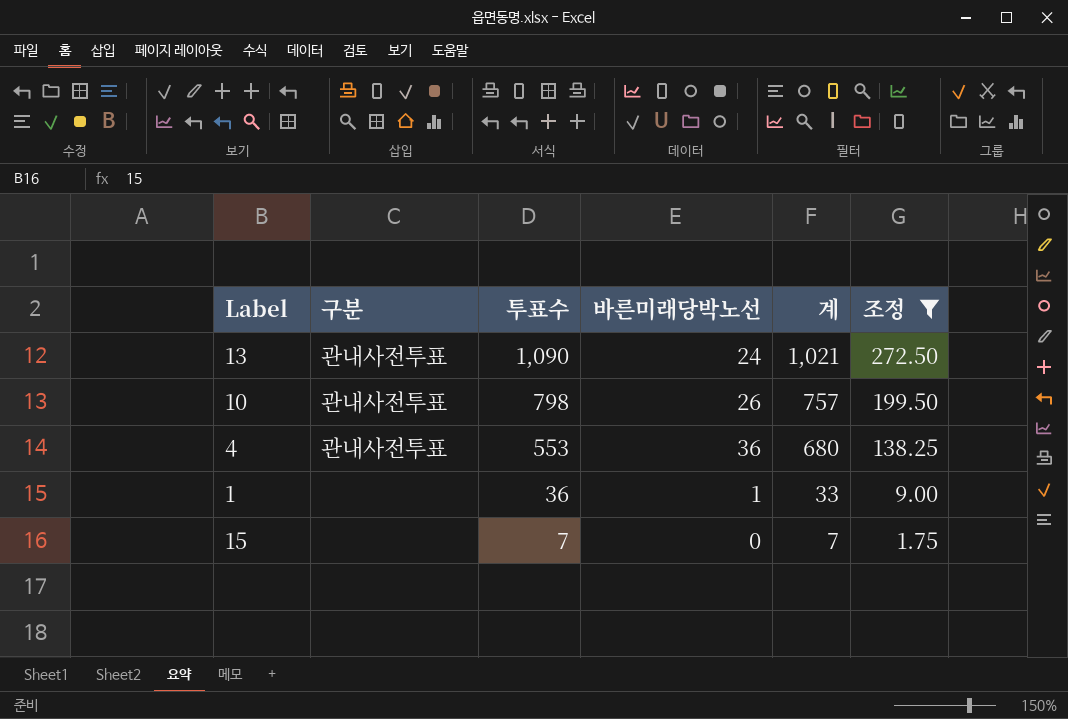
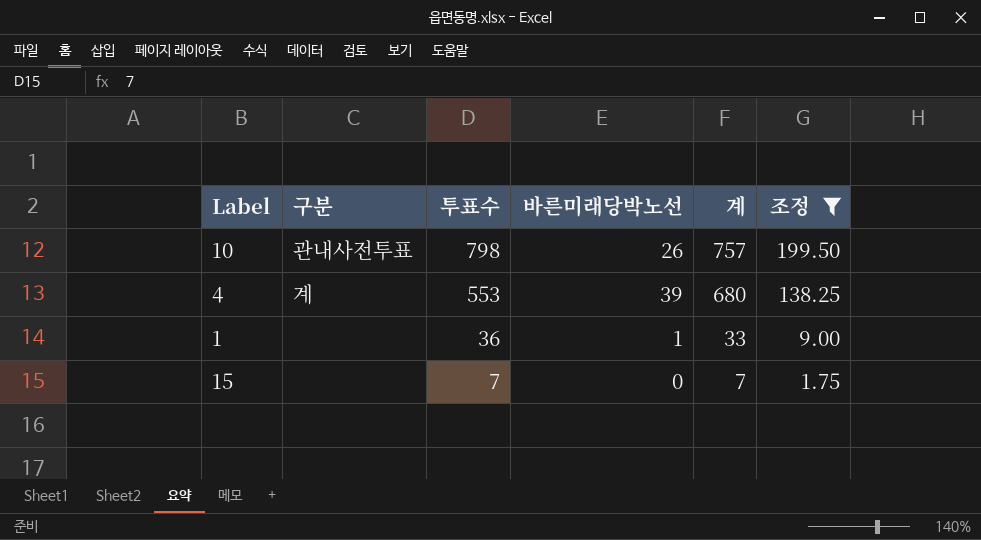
row 13: 관내사전투표 | 1,090 | 24 | 1,021 | 272.50 -> none
4 | 구분: 관내사전투표 -> 계
4 | 바른미래당박노선: 36 -> 39

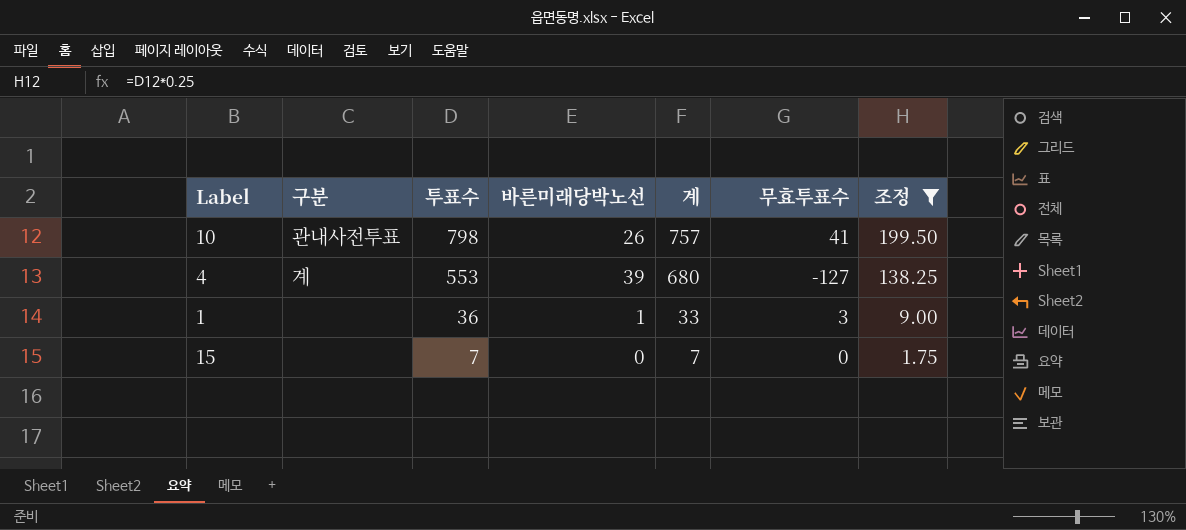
column 무효투표수 | formula: none -> [투표수] - [계]

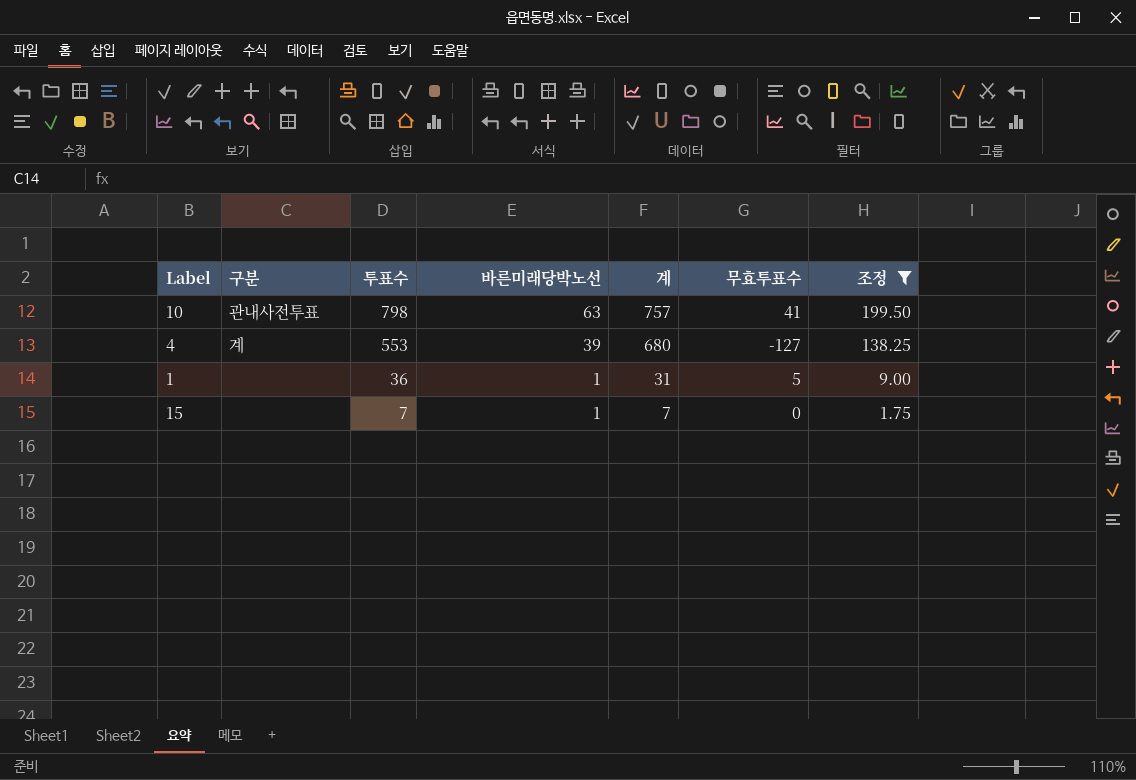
10 | 바른미래당박노선: 26 -> 63
1 | 계: 33 -> 31
1 | 무효투표수: 3 -> 5
15 | 바른미래당박노선: 0 -> 1

